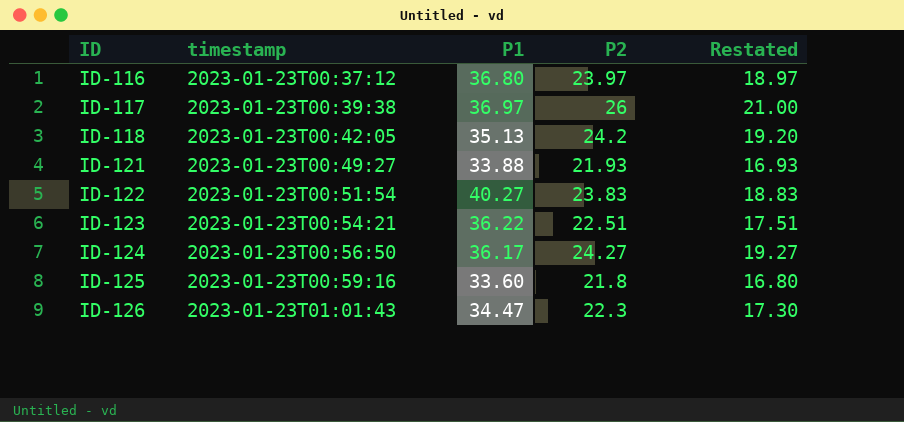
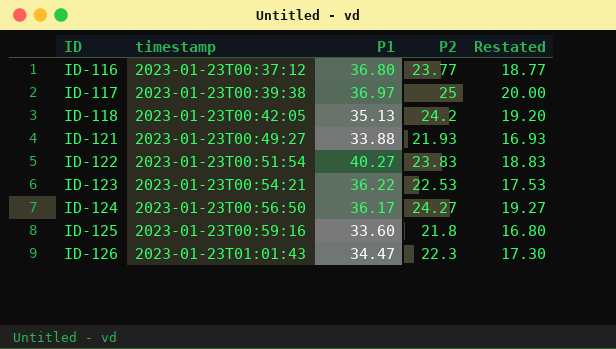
ID-116 | P2: 23.97 -> 23.77
ID-116 | Restated: 18.97 -> 18.77
ID-117 | P2: 26 -> 25
ID-117 | Restated: 21.00 -> 20.00
ID-123 | P2: 22.51 -> 22.53
ID-123 | Restated: 17.51 -> 17.53

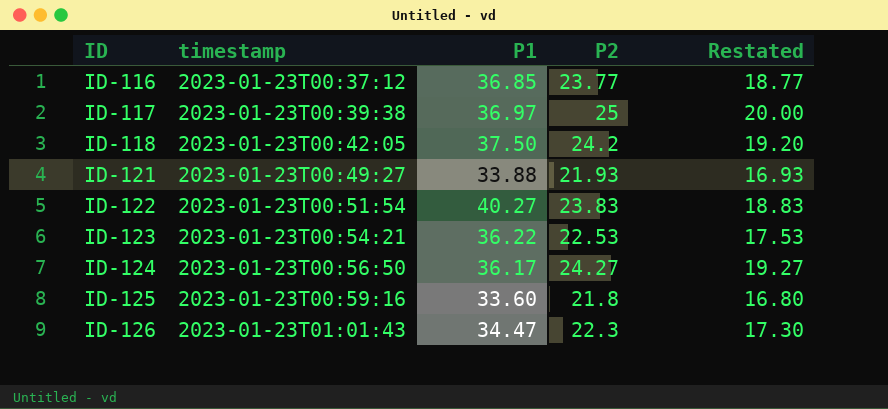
ID-116 | P1: 36.80 -> 36.85
ID-118 | P1: 35.13 -> 37.50

